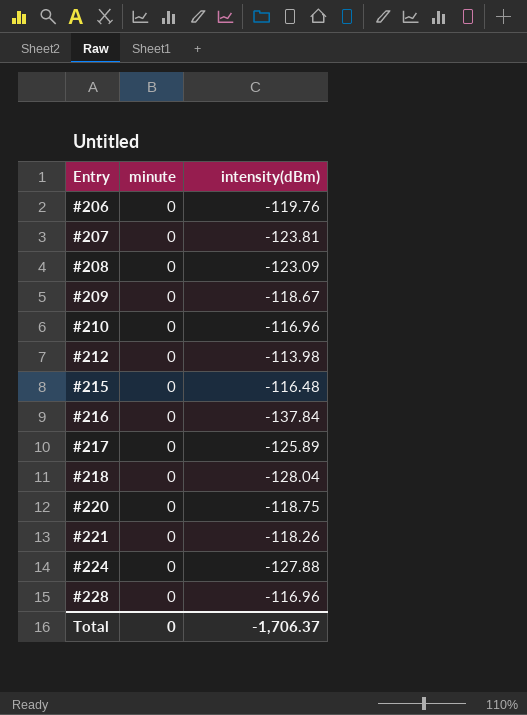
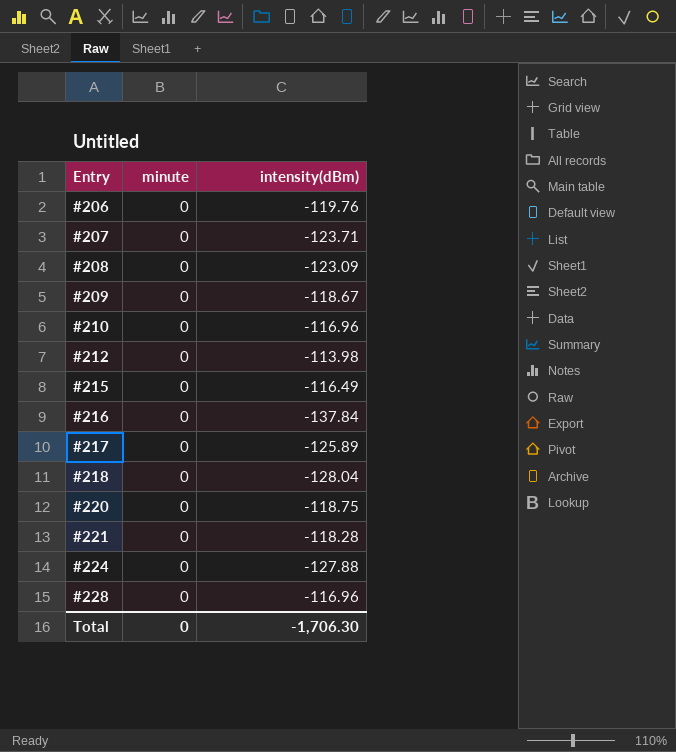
#207 | intensity(dBm): -123.81 -> -123.71
#215 | intensity(dBm): -116.48 -> -116.49
#221 | intensity(dBm): -118.26 -> -118.28
Total | intensity(dBm): -1,706.37 -> -1,706.30

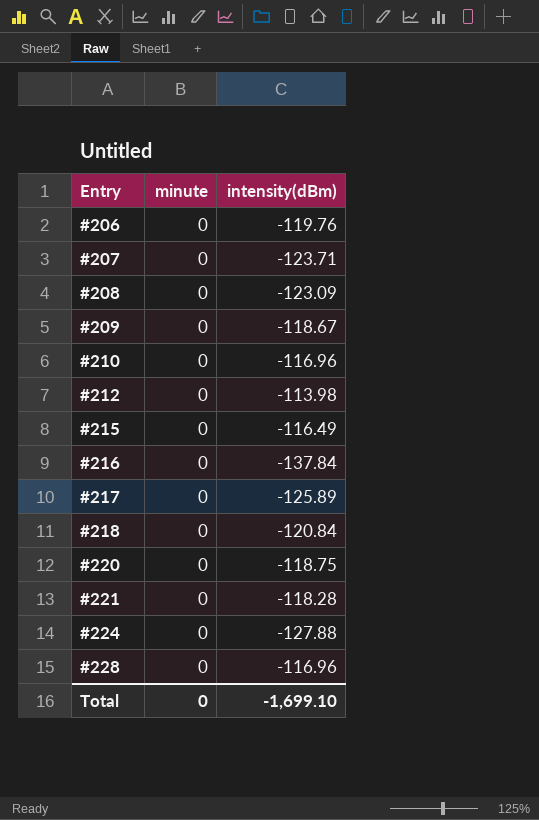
#218 | intensity(dBm): -128.04 -> -120.84
Total | intensity(dBm): -1,706.30 -> -1,699.10

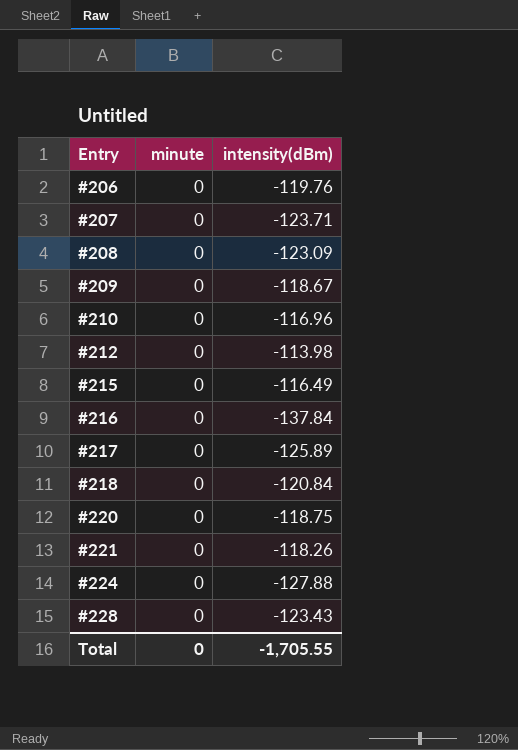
#221 | intensity(dBm): -118.28 -> -118.26
#228 | intensity(dBm): -116.96 -> -123.43
Total | intensity(dBm): -1,699.10 -> -1,705.55

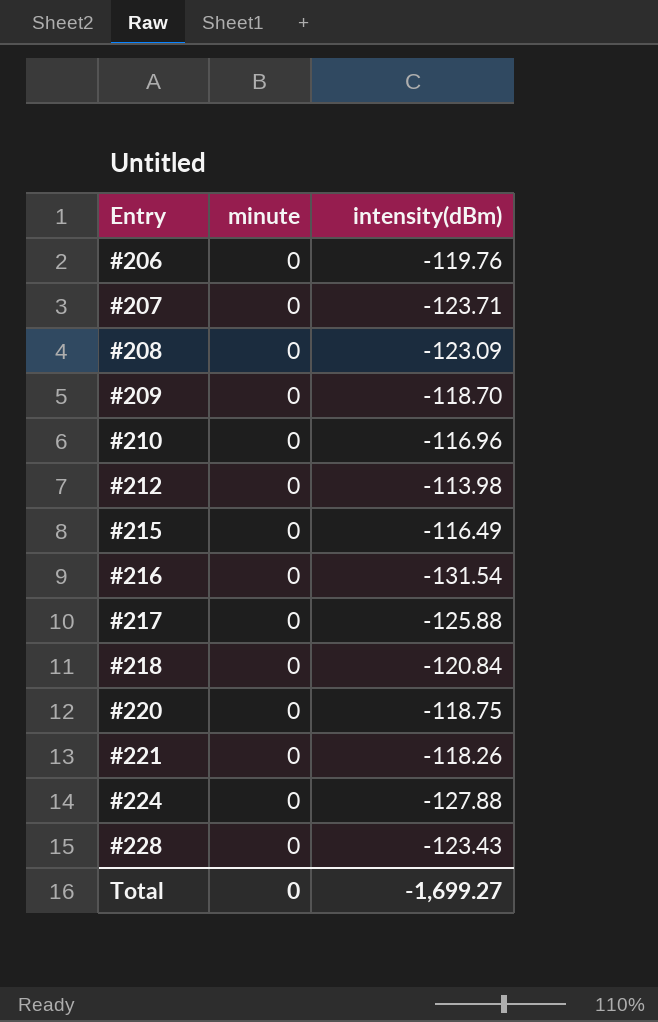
#209 | intensity(dBm): -118.67 -> -118.70
#216 | intensity(dBm): -137.84 -> -131.54
#217 | intensity(dBm): -125.89 -> -125.88
Total | intensity(dBm): -1,705.55 -> -1,699.27

